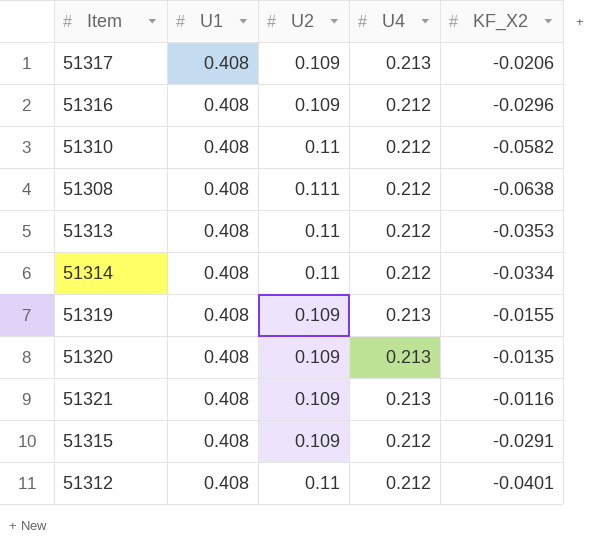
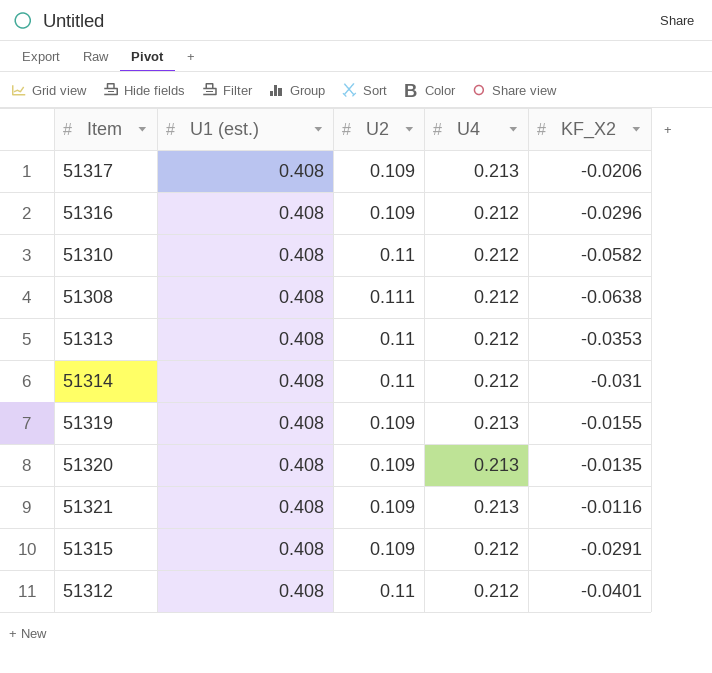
column name: U1 -> U1 (est.)
51314 | KF_X2: -0.0334 -> -0.031

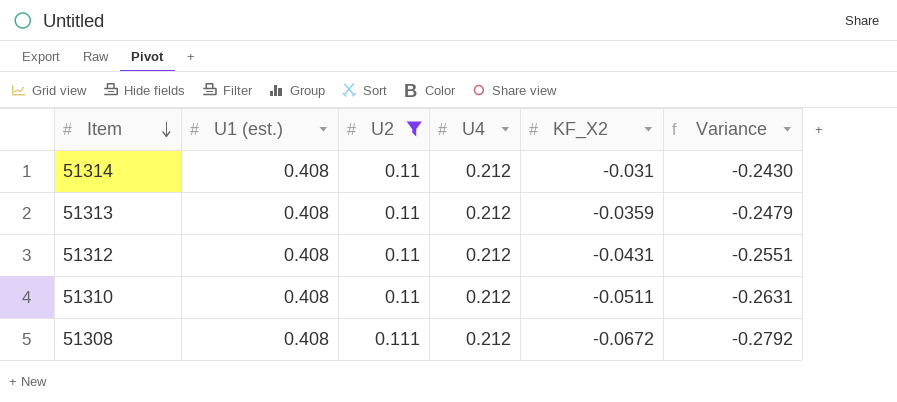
filter: none -> U2 != 0.109
row order: none -> Item descending
column Variance | formula: none -> [KF_X2] - [U4]
51313 | KF_X2: -0.0353 -> -0.0359
51312 | KF_X2: -0.0401 -> -0.0431
51310 | KF_X2: -0.0582 -> -0.0511
51308 | KF_X2: -0.0638 -> -0.0672

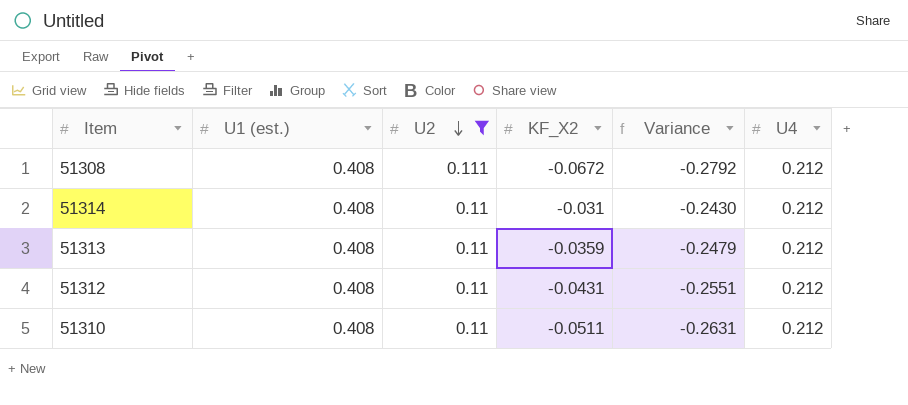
row order: Item descending -> U2 descending
column U4 | position: 4 -> 6

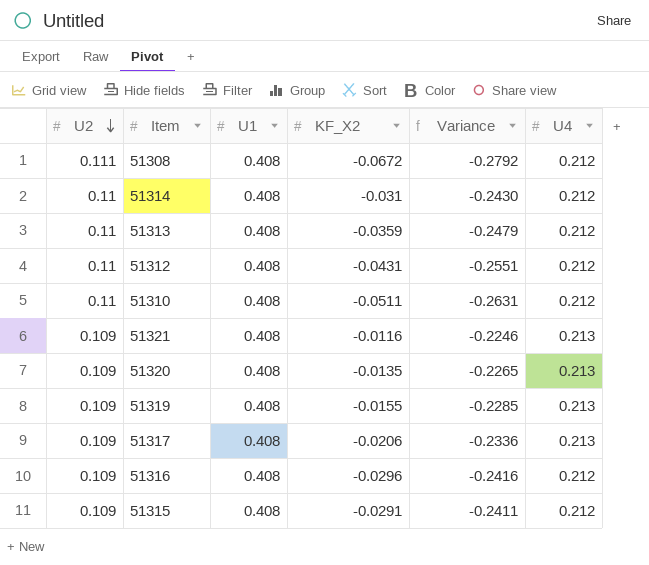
filter: U2 != 0.109 -> none
column U2 | position: 3 -> 1
column name: U1 (est.) -> U1

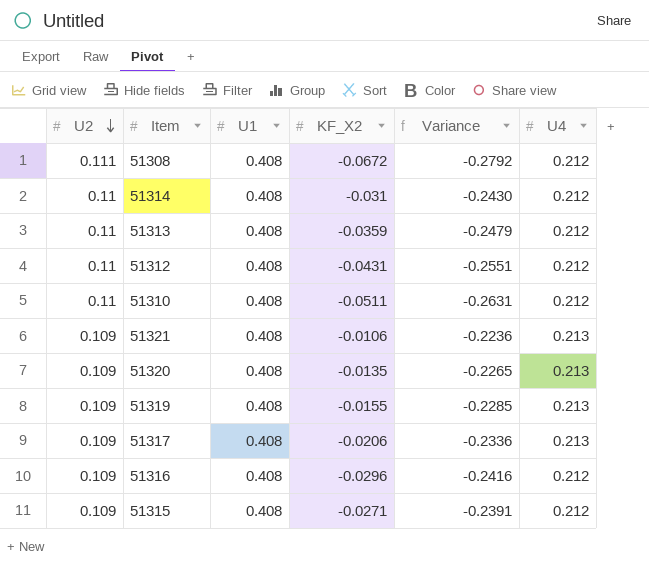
51321 | KF_X2: -0.0116 -> -0.0106
51321 | Variance: -0.2246 -> -0.2236
51315 | KF_X2: -0.0291 -> -0.0271
51315 | Variance: -0.2411 -> -0.2391

